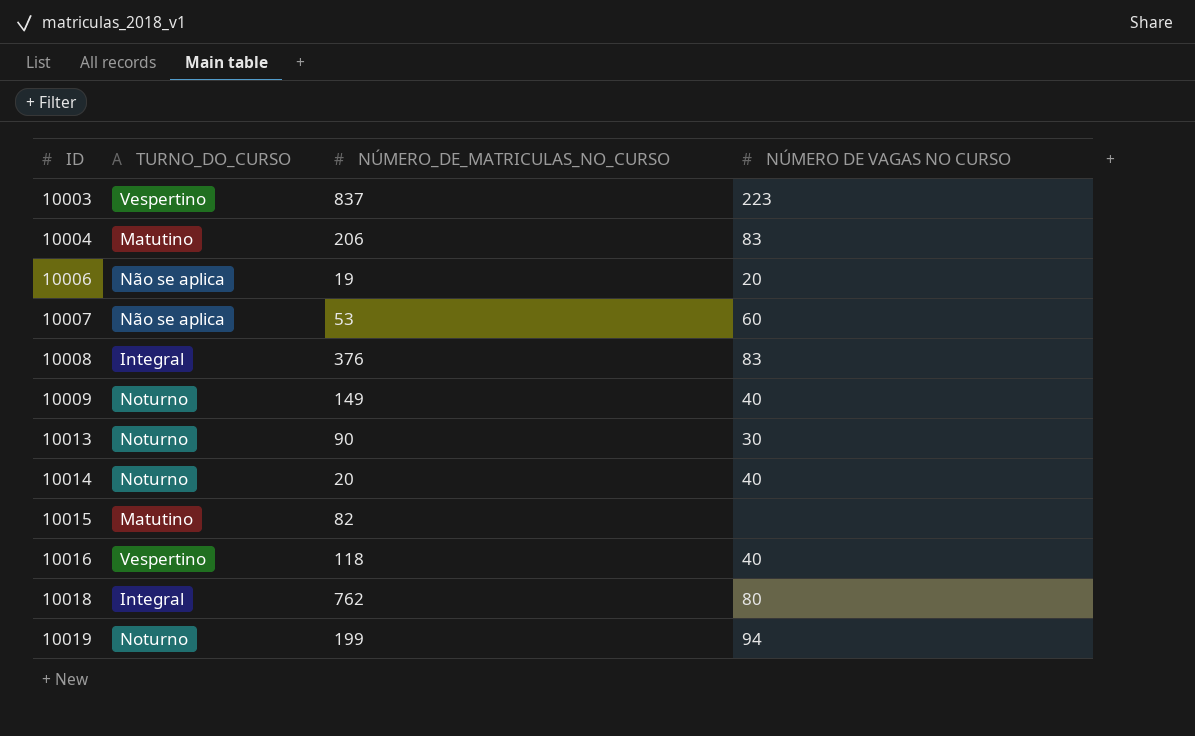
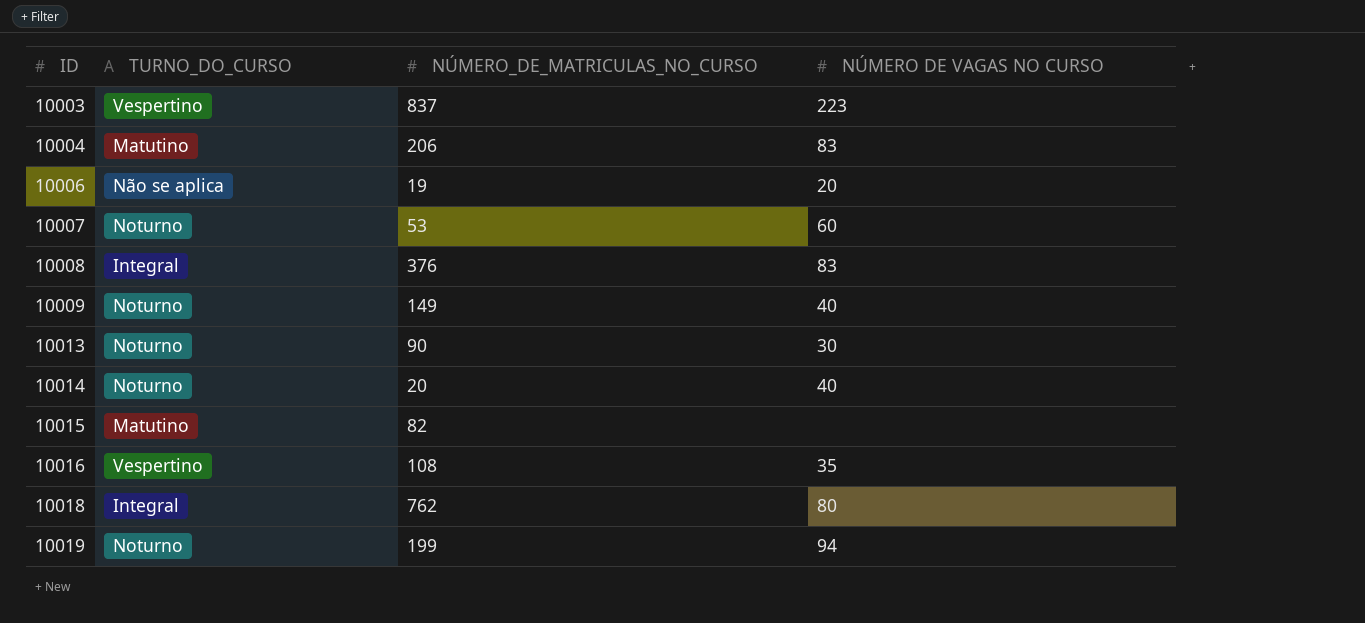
10007 | TURNO_DO_CURSO: Não se aplica -> Noturno
10016 | NÚMERO_DE_MATRICULAS_NO_CURSO: 118 -> 108
10016 | NÚMERO DE VAGAS NO CURSO: 40 -> 35

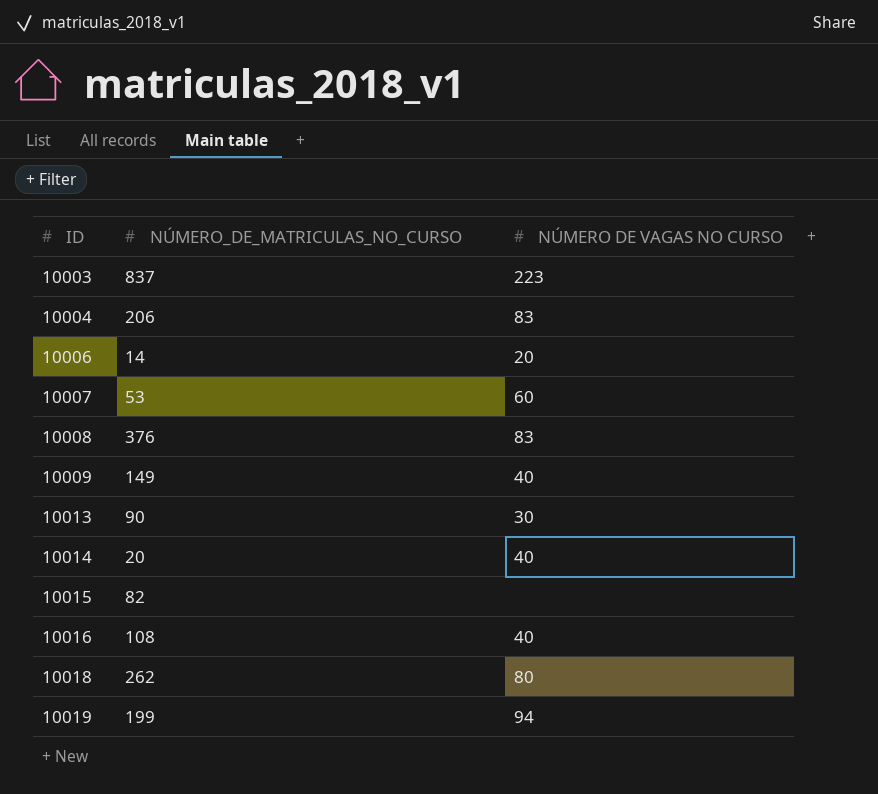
column TURNO_DO_CURSO | position: 2 -> none
10006 | NÚMERO_DE_MATRICULAS_NO_CURSO: 19 -> 14
10016 | NÚMERO DE VAGAS NO CURSO: 35 -> 40
10018 | NÚMERO_DE_MATRICULAS_NO_CURSO: 762 -> 262

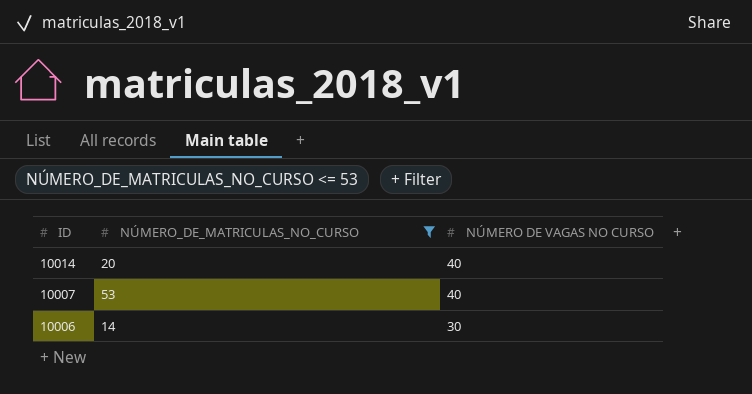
filter: none -> NÚMERO_DE_MATRICULAS_NO_CURSO <= 53
row order: ID ascending -> ID descending
10007 | NÚMERO DE VAGAS NO CURSO: 60 -> 40
10006 | NÚMERO DE VAGAS NO CURSO: 20 -> 30

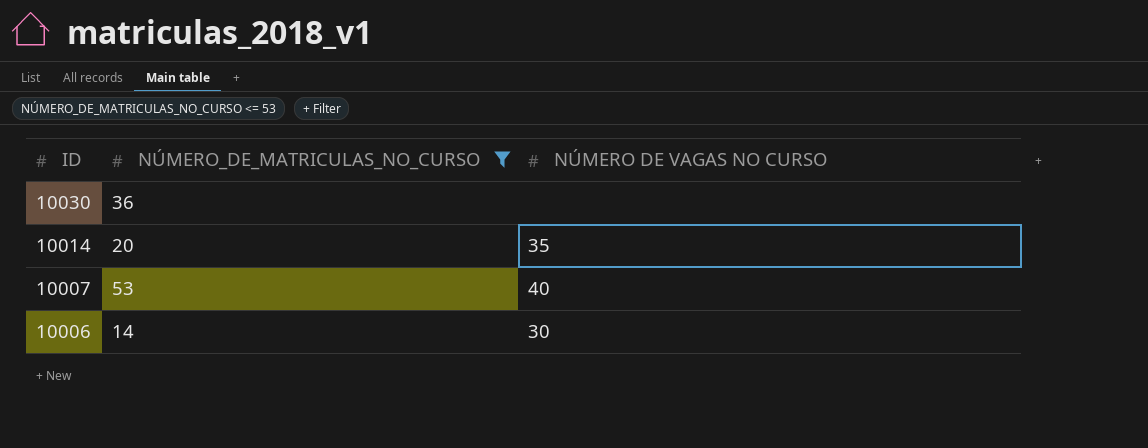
row 10030: none -> 36 | none
10014 | NÚMERO DE VAGAS NO CURSO: 40 -> 35

